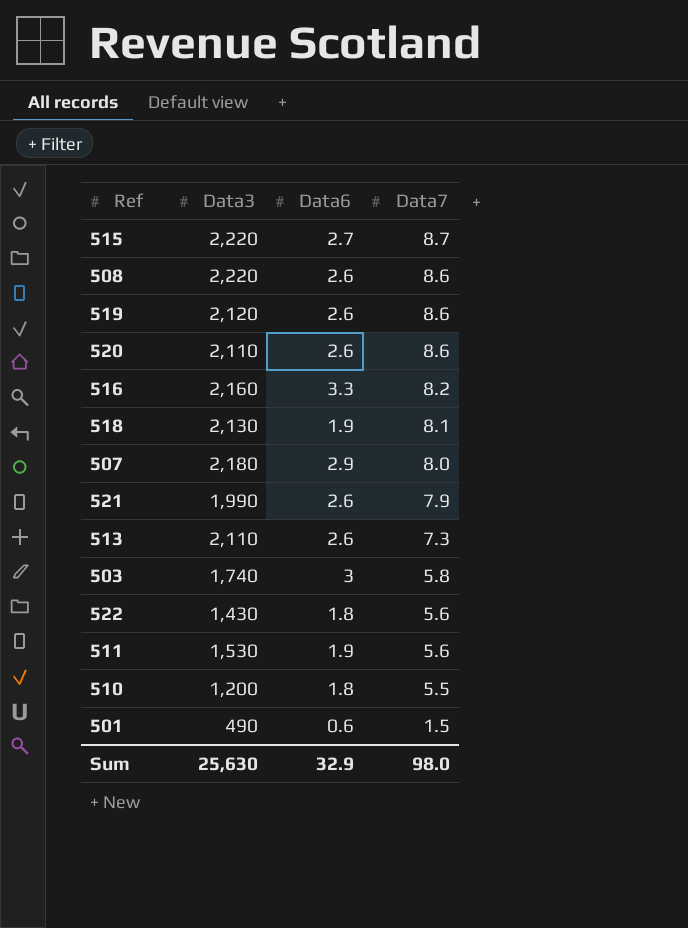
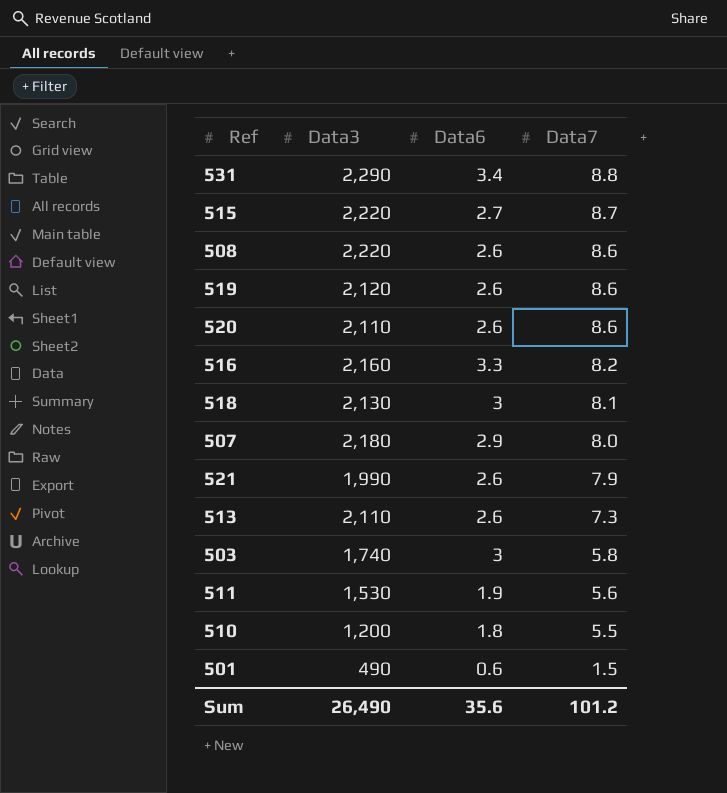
row 522: 1,430 | 1.8 | 5.6 -> none
row 531: none -> 2,290 | 3.4 | 8.8
518 | Data6: 1.9 -> 3
Sum | Data3: 25,630 -> 26,490
Sum | Data6: 32.9 -> 35.6
Sum | Data7: 98.0 -> 101.2

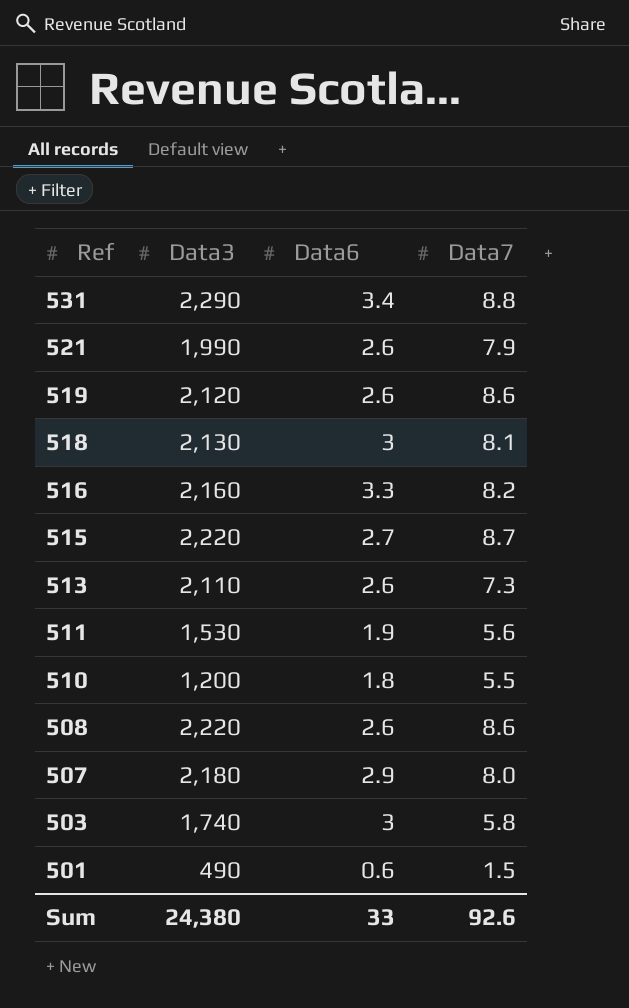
row order: Data7 descending -> Ref descending
row 520: 2,110 | 2.6 | 8.6 -> none
Sum | Data3: 26,490 -> 24,380
Sum | Data6: 35.6 -> 33
Sum | Data7: 101.2 -> 92.6

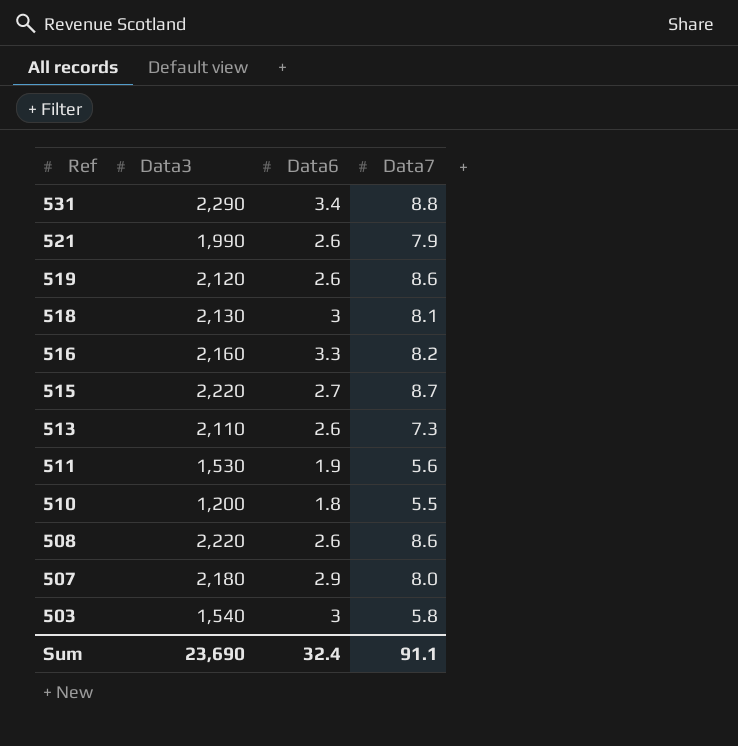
row 501: 490 | 0.6 | 1.5 -> none
503 | Data3: 1,740 -> 1,540
Sum | Data3: 24,380 -> 23,690
Sum | Data6: 33 -> 32.4
Sum | Data7: 92.6 -> 91.1

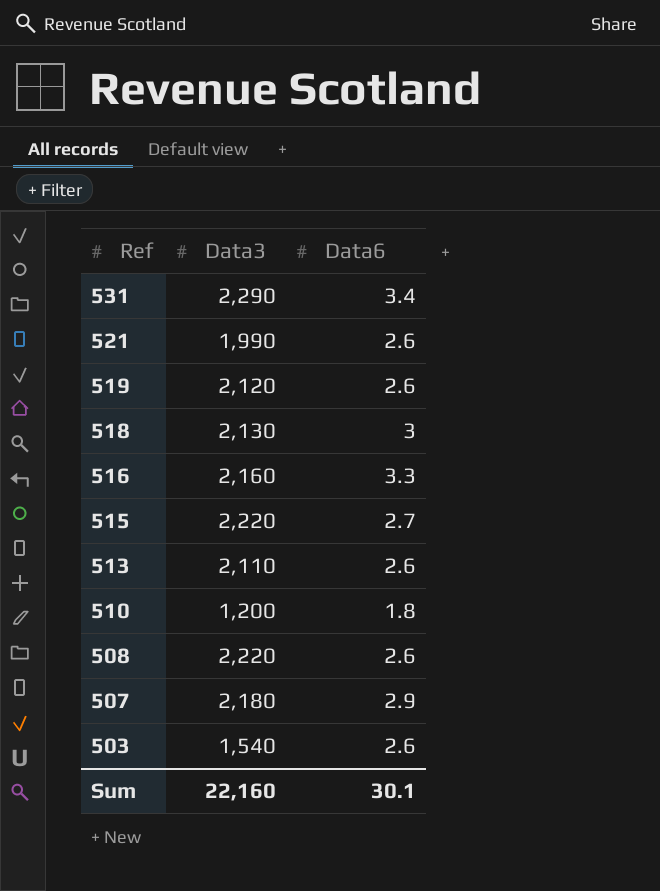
column Data7 | position: 4 -> none
row 511: 1,530 | 1.9 | 5.6 -> none
503 | Data6: 3 -> 2.6
Sum | Data3: 23,690 -> 22,160
Sum | Data6: 32.4 -> 30.1

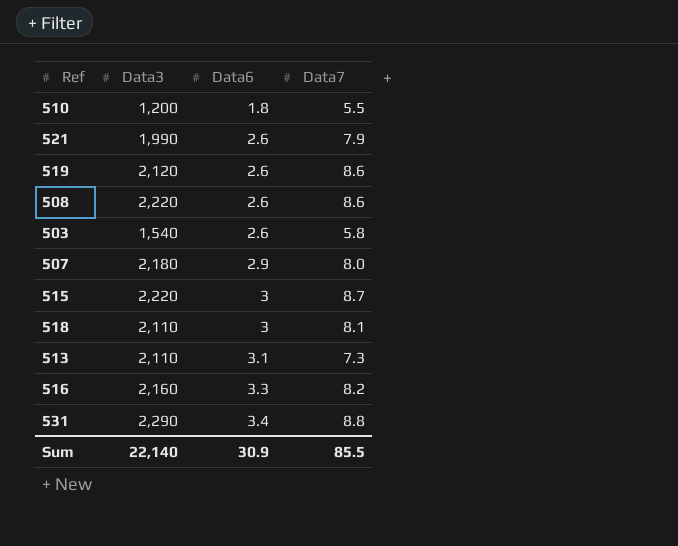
row order: Ref descending -> Data6 ascending
column Data7 | position: none -> 4
515 | Data6: 2.7 -> 3
518 | Data3: 2,130 -> 2,110
513 | Data6: 2.6 -> 3.1
Sum | Data3: 22,160 -> 22,140
Sum | Data6: 30.1 -> 30.9

